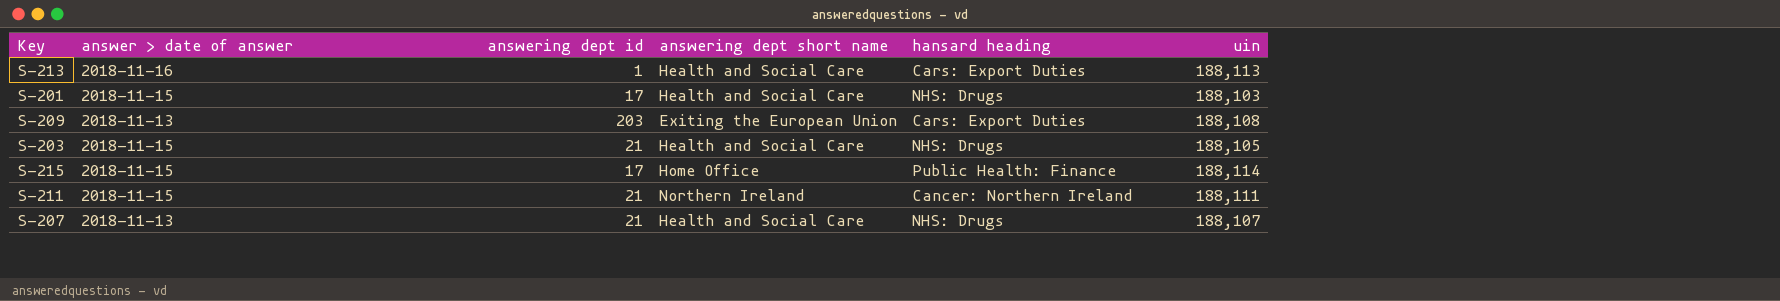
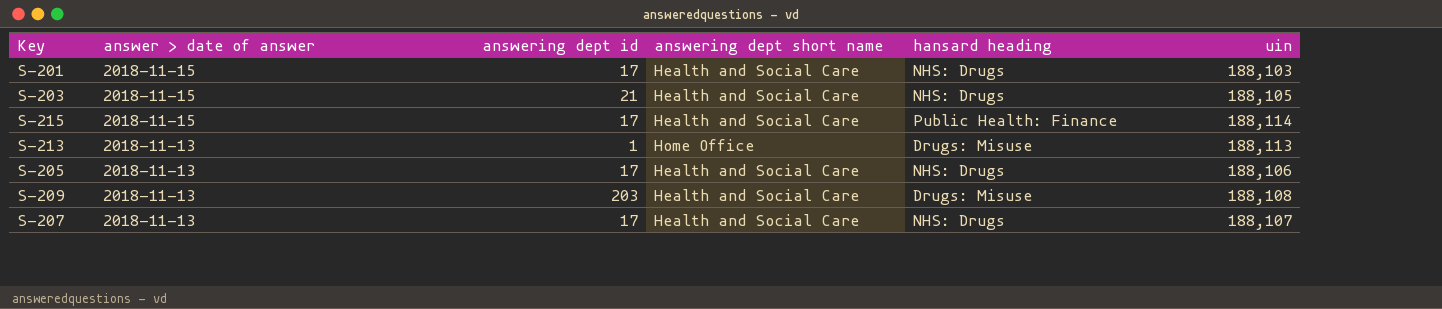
row order: none -> answer > date of answer descending
row S-211: 2018-11-15 | 21 | Northern Ireland | Cancer: Northern Ireland | 188,111 -> none
S-215 | answering dept short name: Home Office -> Health and Social Care
S-213 | answer > date of answer: 2018-11-16 -> 2018-11-13
S-213 | answering dept short name: Health and Social Care -> Home Office
S-213 | hansard heading: Cars: Export Duties -> Drugs: Misuse
row S-205: none -> 2018-11-13 | 17 | Health and Social Care | NHS: Drugs | 188,106
S-209 | answering dept short name: Exiting the European Union -> Health and Social Care
S-209 | hansard heading: Cars: Export Duties -> Drugs: Misuse
S-207 | answering dept id: 21 -> 17

